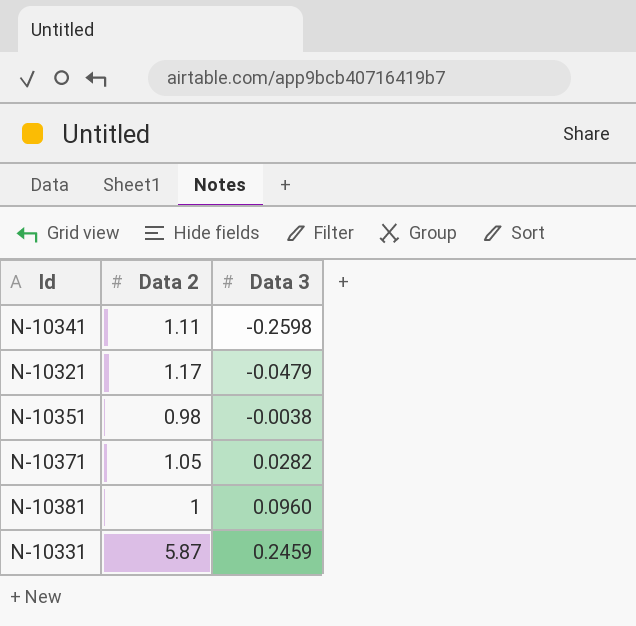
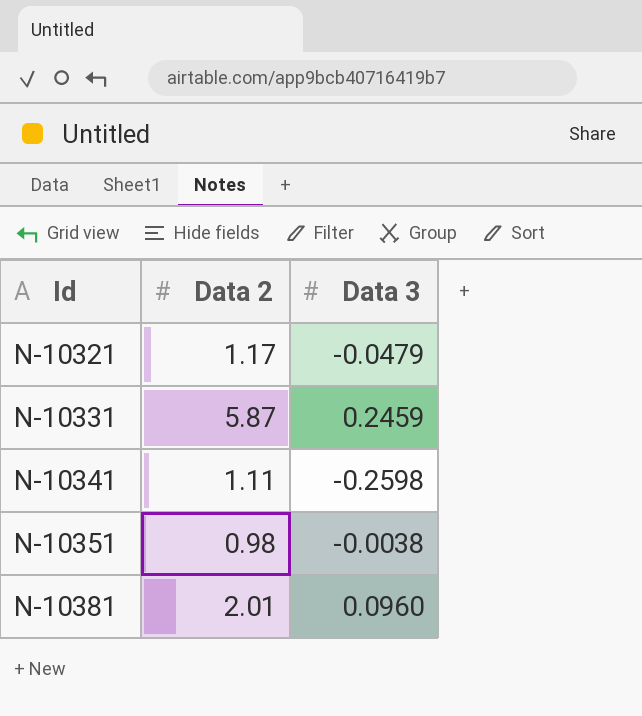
row order: Data 3 ascending -> Id ascending
row N-10371: 1.05 | 0.0282 -> none
N-10381 | Data 2: 1 -> 2.01

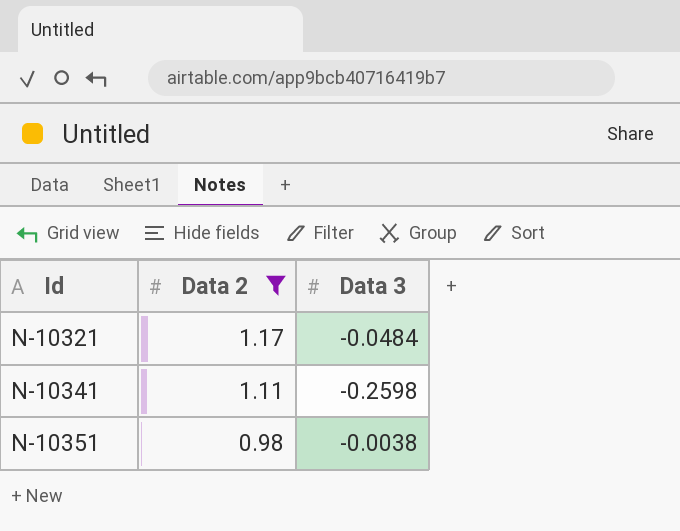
filter: none -> Data 2 <= 1.17
N-10321 | Data 3: -0.0479 -> -0.0484

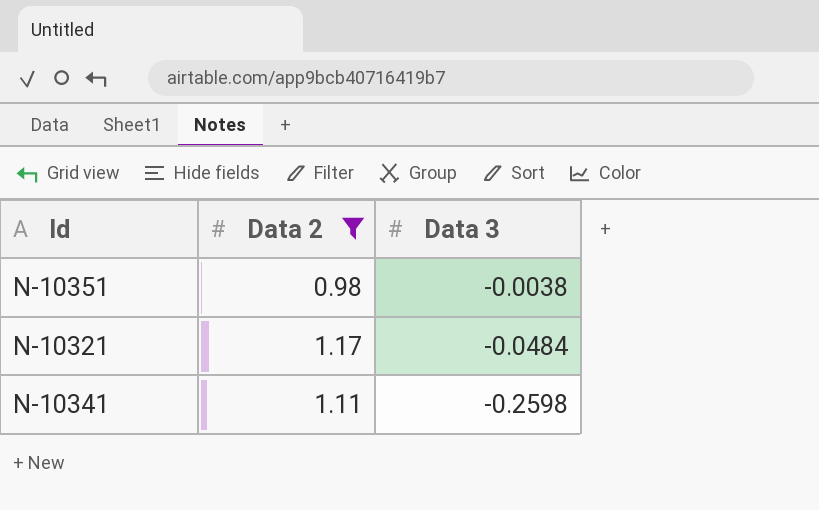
row order: Id ascending -> Data 3 descending

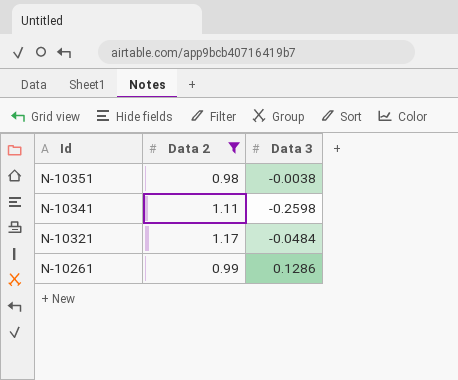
row order: Data 3 descending -> Id descending
row N-10261: none -> 0.99 | 0.1286

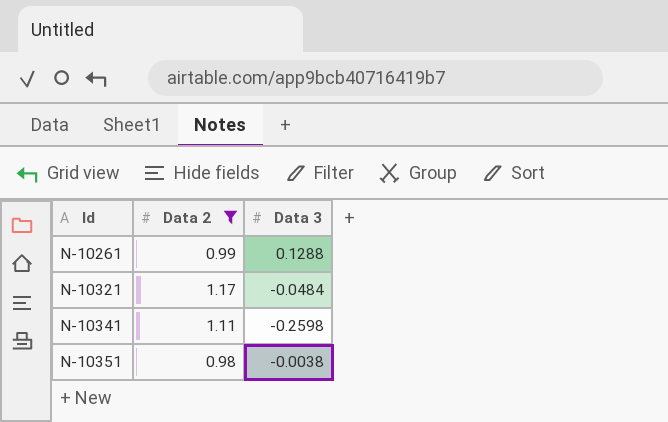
row order: Id descending -> Id ascending
N-10261 | Data 3: 0.1286 -> 0.1288

